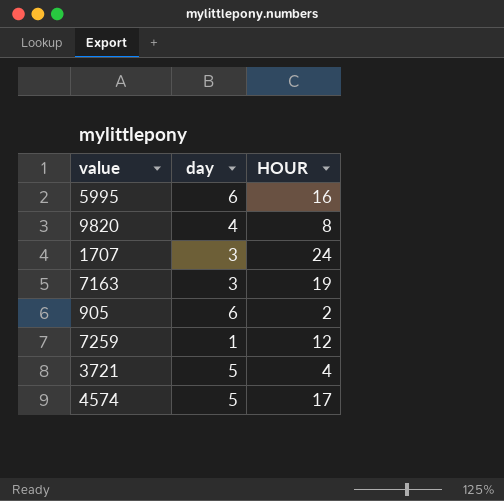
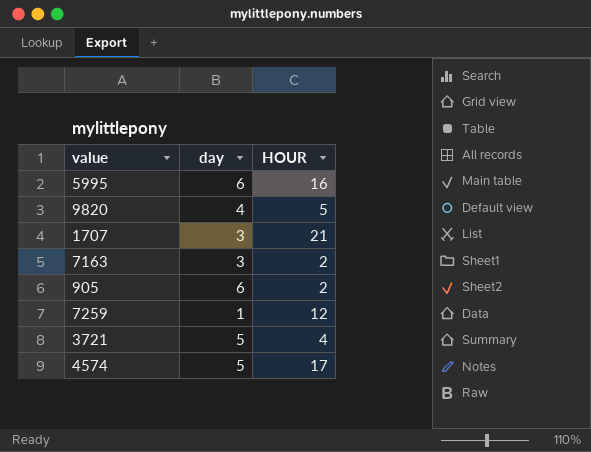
9820 | HOUR: 8 -> 5
1707 | HOUR: 24 -> 21
7163 | HOUR: 19 -> 2

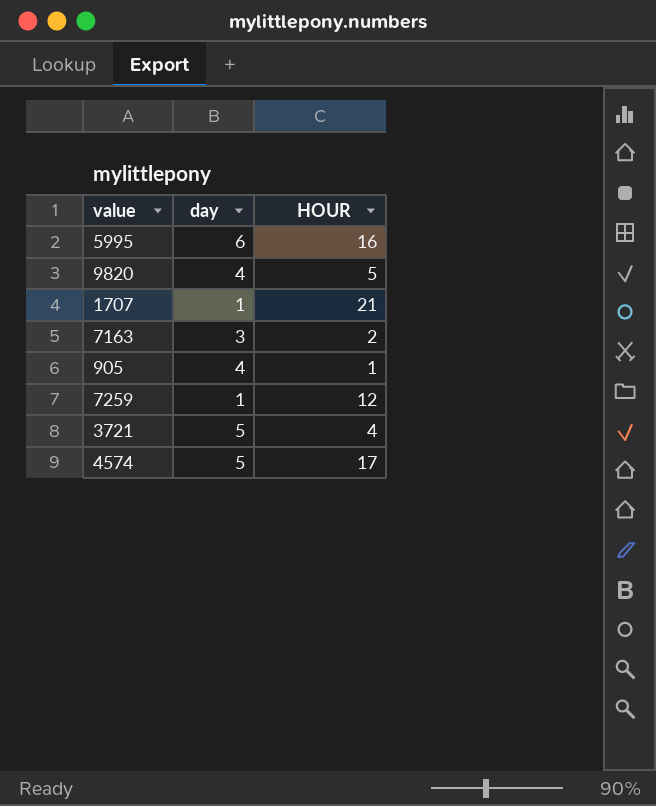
1707 | day: 3 -> 1
905 | day: 6 -> 4
905 | HOUR: 2 -> 1

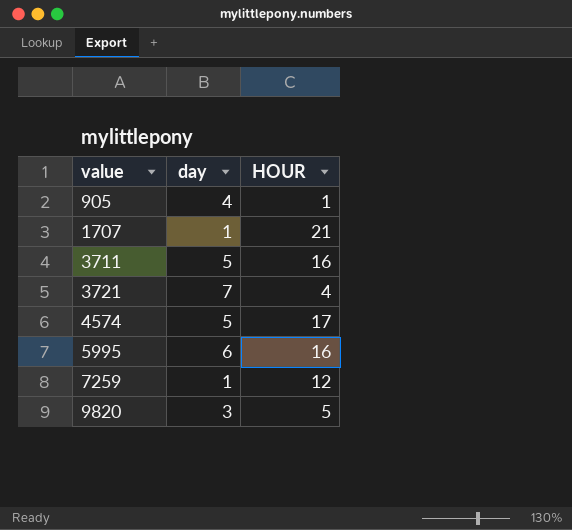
row order: none -> value ascending
row 7163: 3 | 2 -> none
row 3711: none -> 5 | 16
3721 | day: 5 -> 7
9820 | day: 4 -> 3

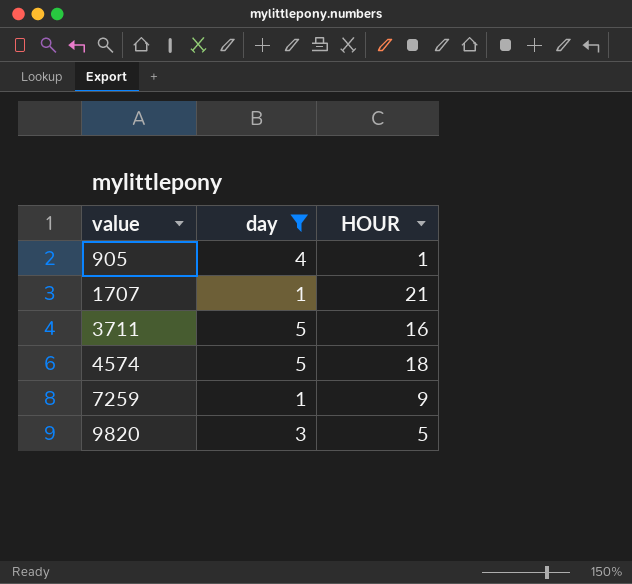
filter: none -> day <= 5
4574 | HOUR: 17 -> 18
7259 | HOUR: 12 -> 9

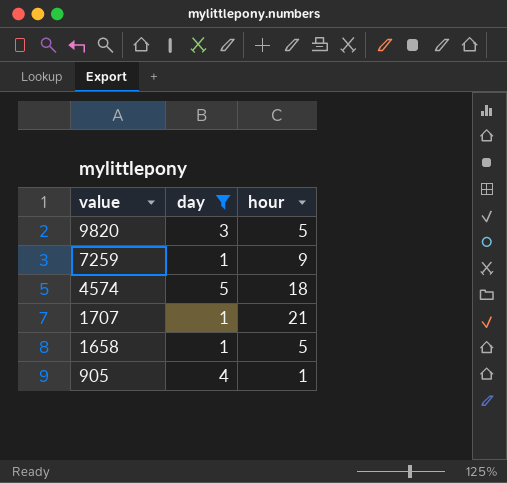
row order: value ascending -> value descending
column name: HOUR -> hour
row 3711: 5 | 16 -> none
row 1658: none -> 1 | 5

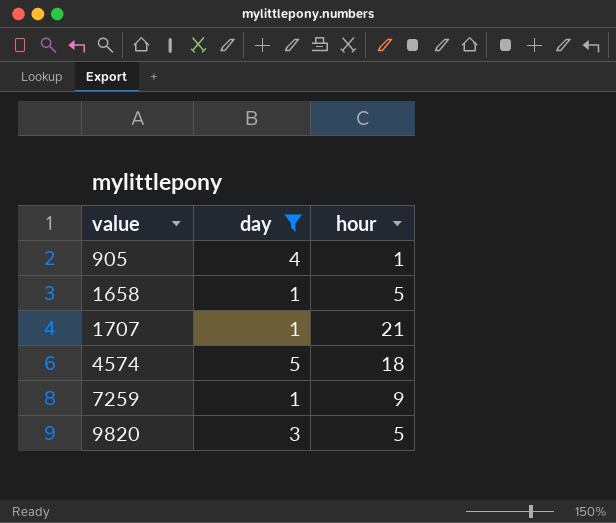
row order: value descending -> value ascending

